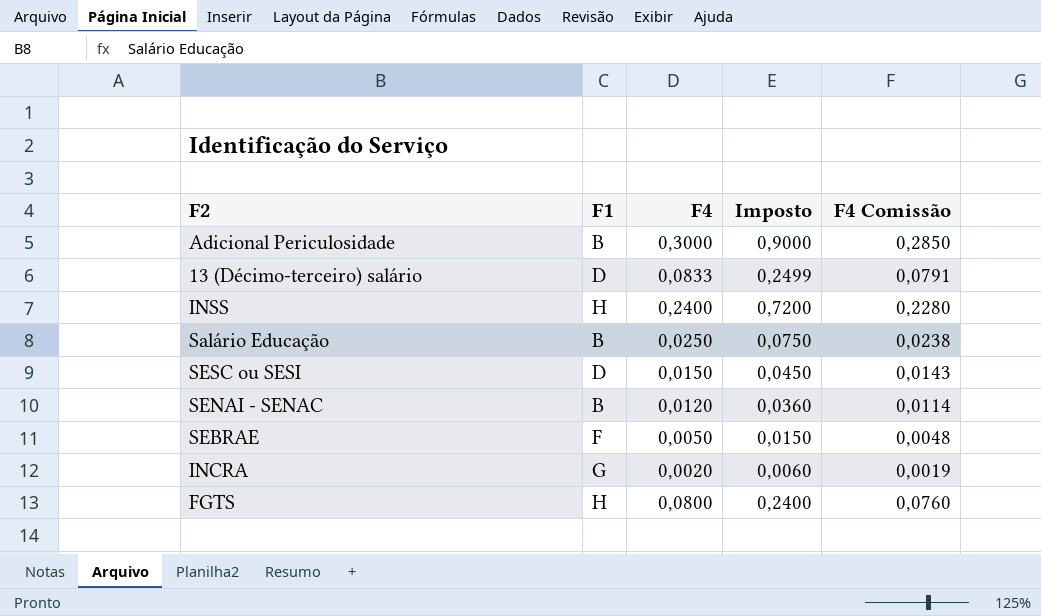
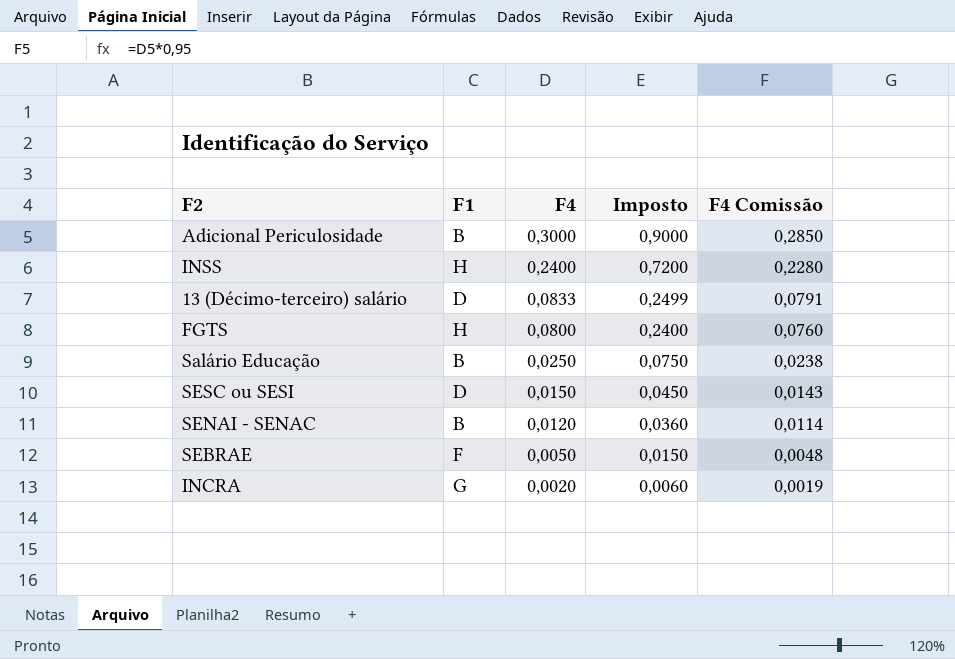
row order: none -> F4 descending

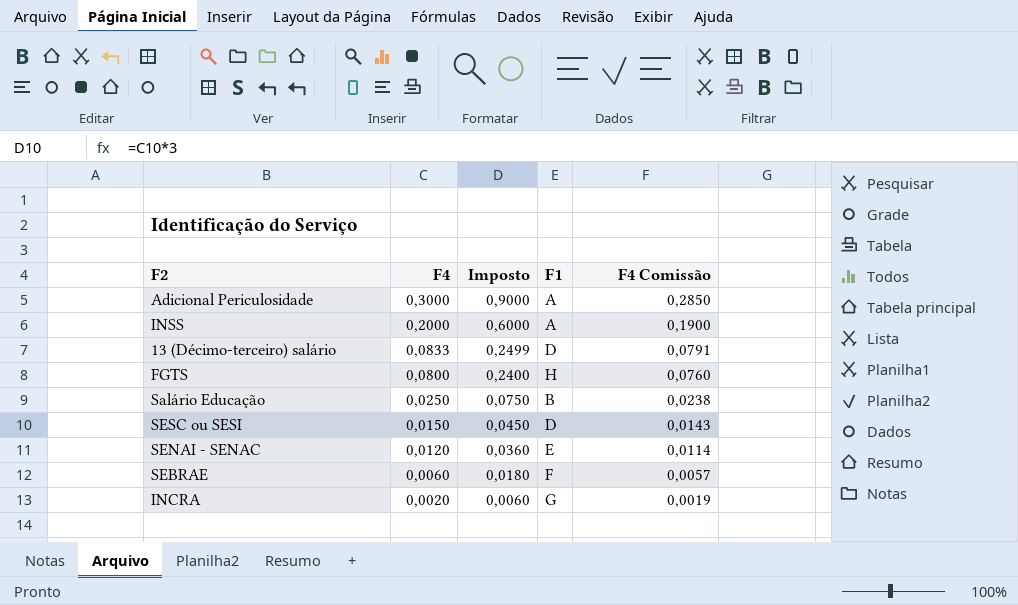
column F1 | position: 2 -> 4
Adicional Periculosidade | F1: B -> A
INSS | F4: 0,2400 -> 0,2000
INSS | Imposto: 0,7200 -> 0,6000
INSS | F1: H -> A
INSS | F4 Comissão: 0,2280 -> 0,1900
SENAI - SENAC | F1: B -> E
SEBRAE | F4: 0,0050 -> 0,0060
SEBRAE | Imposto: 0,0150 -> 0,0180
SEBRAE | F4 Comissão: 0,0048 -> 0,0057

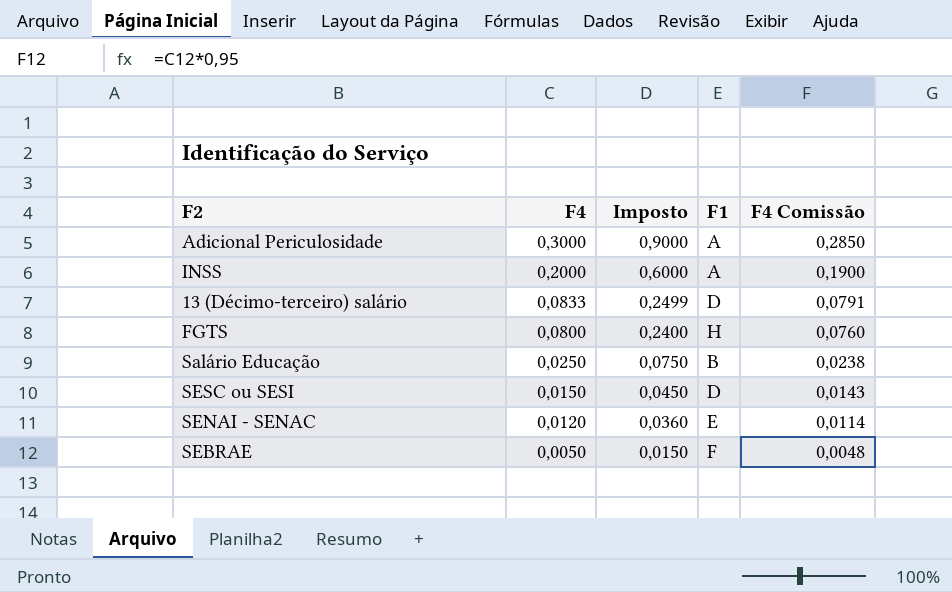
row INCRA: 0,0020 | 0,0060 | G | 0,0019 -> none
SEBRAE | F4: 0,0060 -> 0,0050
SEBRAE | Imposto: 0,0180 -> 0,0150
SEBRAE | F4 Comissão: 0,0057 -> 0,0048

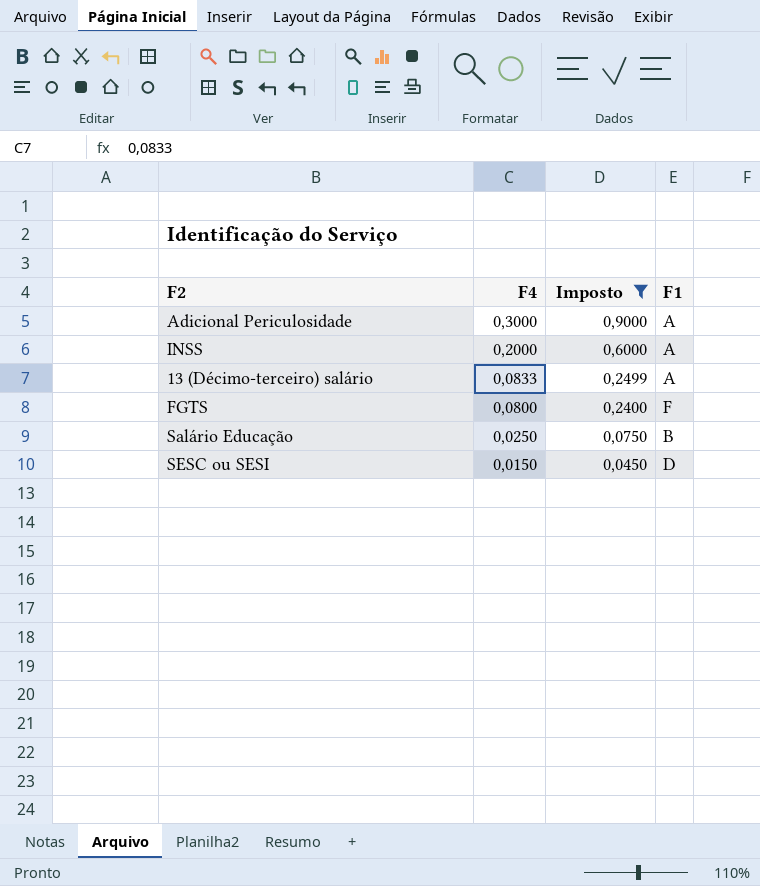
filter: none -> Imposto >= 0,0450
column F4 Comissão | formula: [F4] * 0,95 -> none
13 (Décimo-terceiro) salário | F1: D -> A
FGTS | F1: H -> F

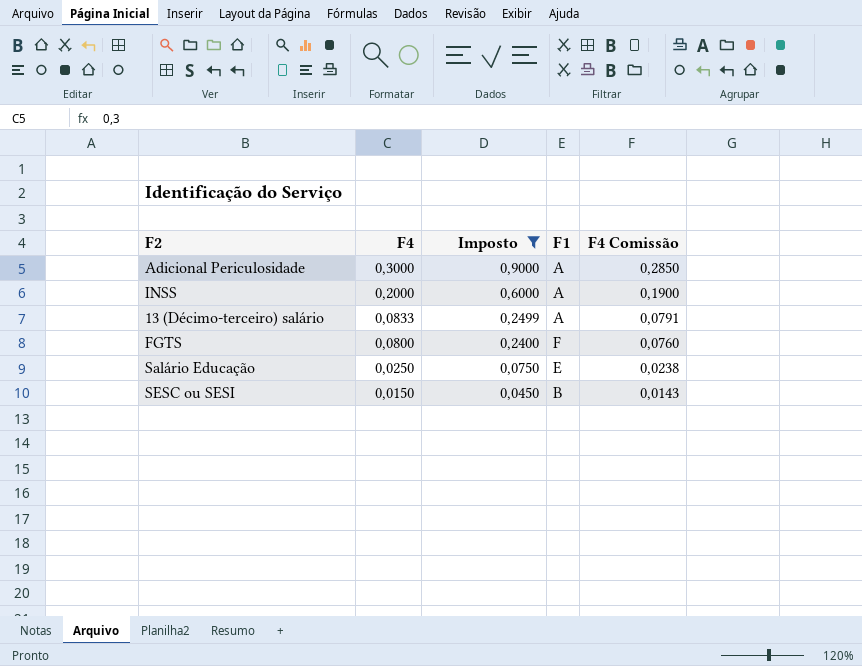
column F4 Comissão | formula: none -> [F4] * 0,95
Salário Educação | F1: B -> E
SESC ou SESI | F1: D -> B

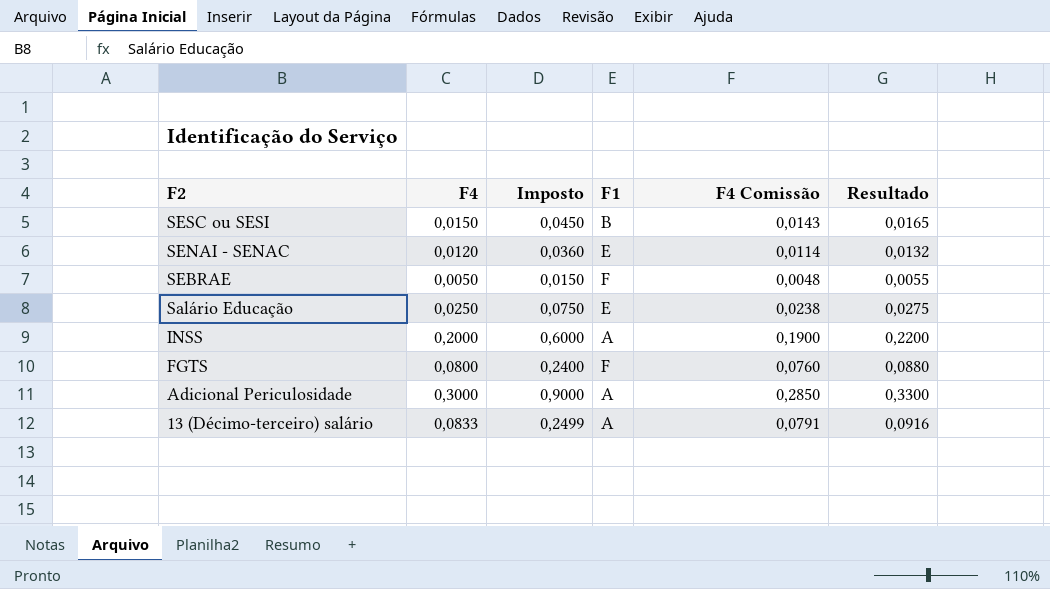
filter: Imposto >= 0,0450 -> none
row order: F4 descending -> F2 descending
column Resultado | formula: none -> [F4] * 1,1

